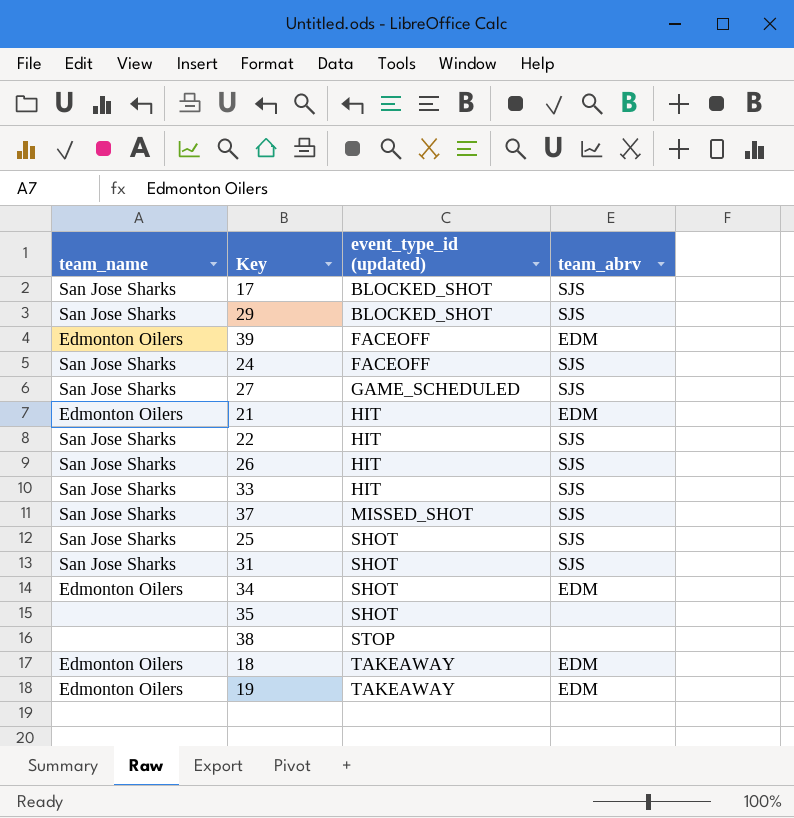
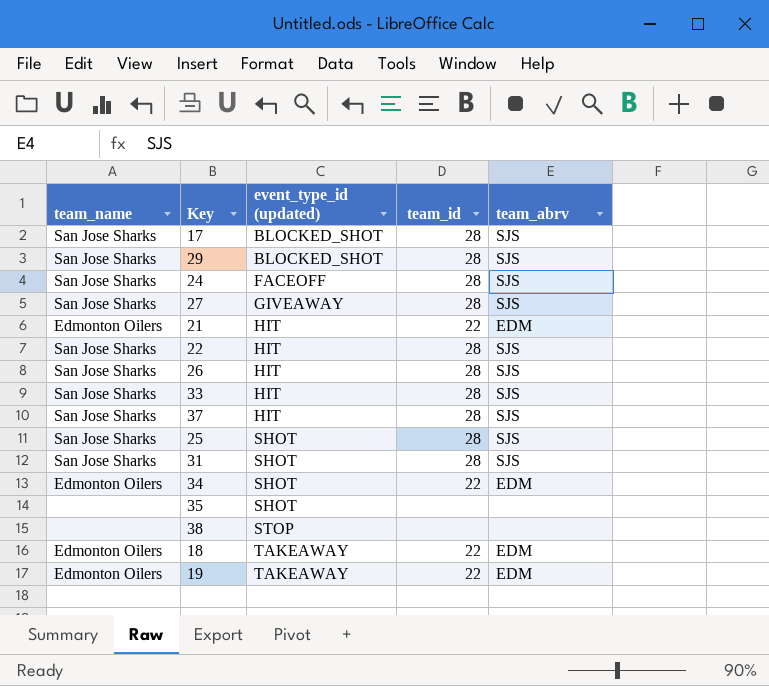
column team_id | position: none -> 4
row 39: Edmonton Oilers | FACEOFF | EDM -> none
27 | event_type_id (updated): GAME_SCHEDULED -> GIVEAWAY
37 | event_type_id (updated): MISSED_SHOT -> HIT

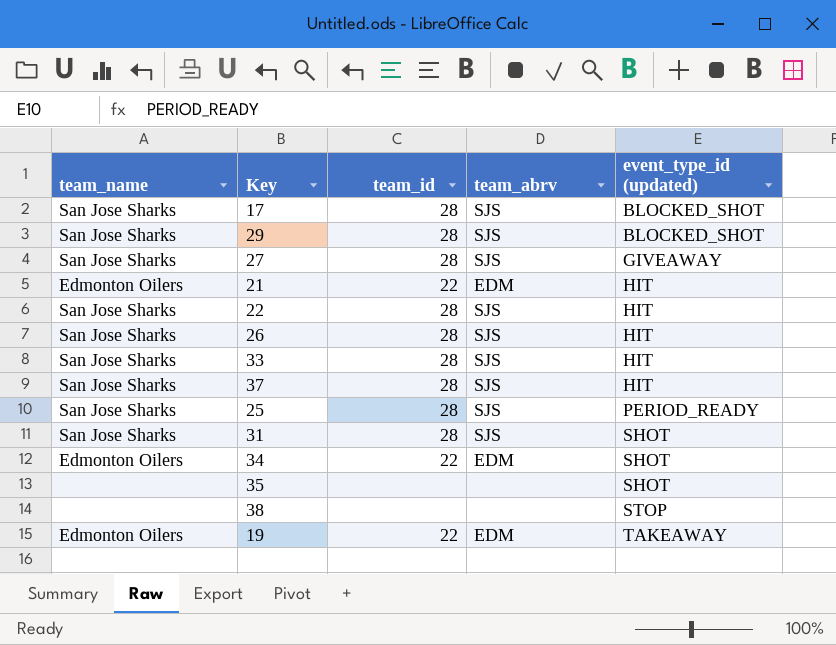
column event_type_id (updated) | position: 3 -> 5
row 24: San Jose Sharks | FACEOFF | 28 | SJS -> none
row 18: Edmonton Oilers | TAKEAWAY | 22 | EDM -> none
25 | event_type_id (updated): SHOT -> PERIOD_READY

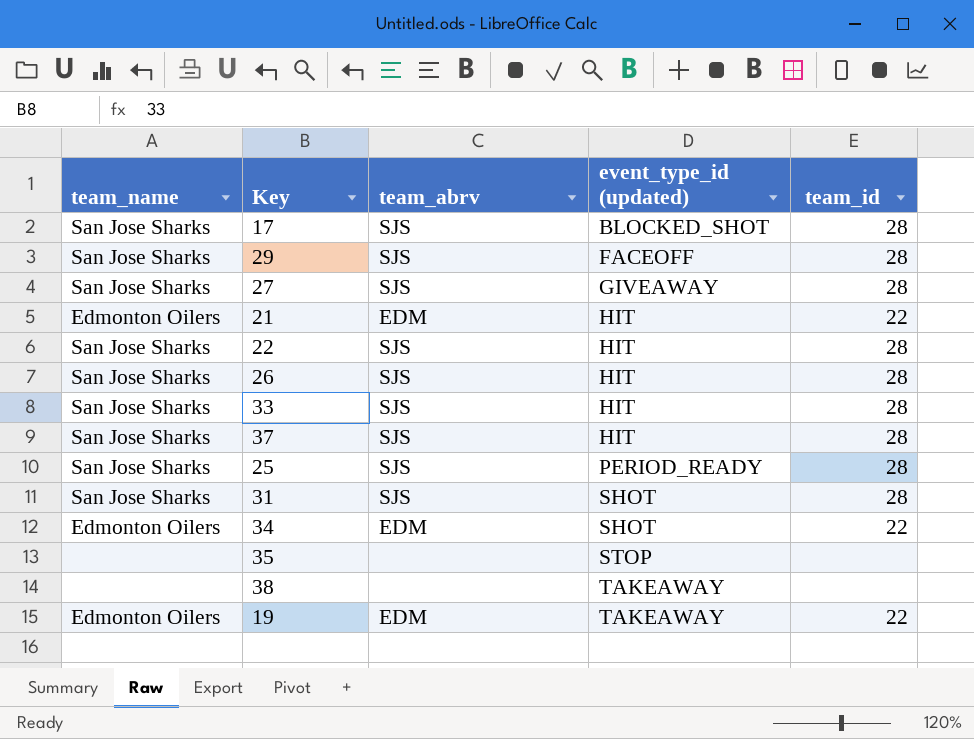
column team_id | position: 3 -> 5
29 | event_type_id (updated): BLOCKED_SHOT -> FACEOFF
35 | event_type_id (updated): SHOT -> STOP
38 | event_type_id (updated): STOP -> TAKEAWAY

